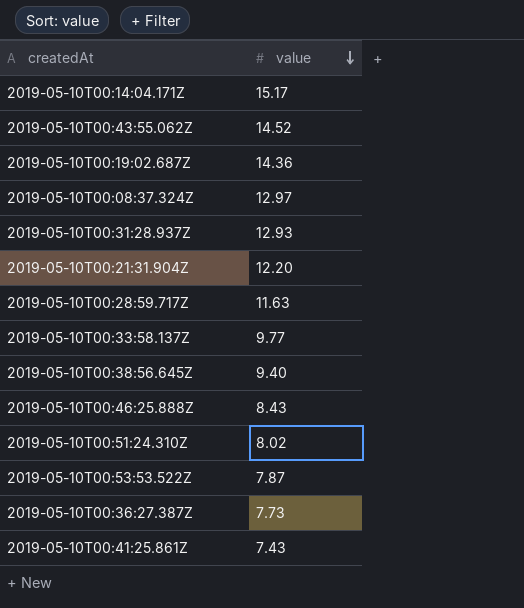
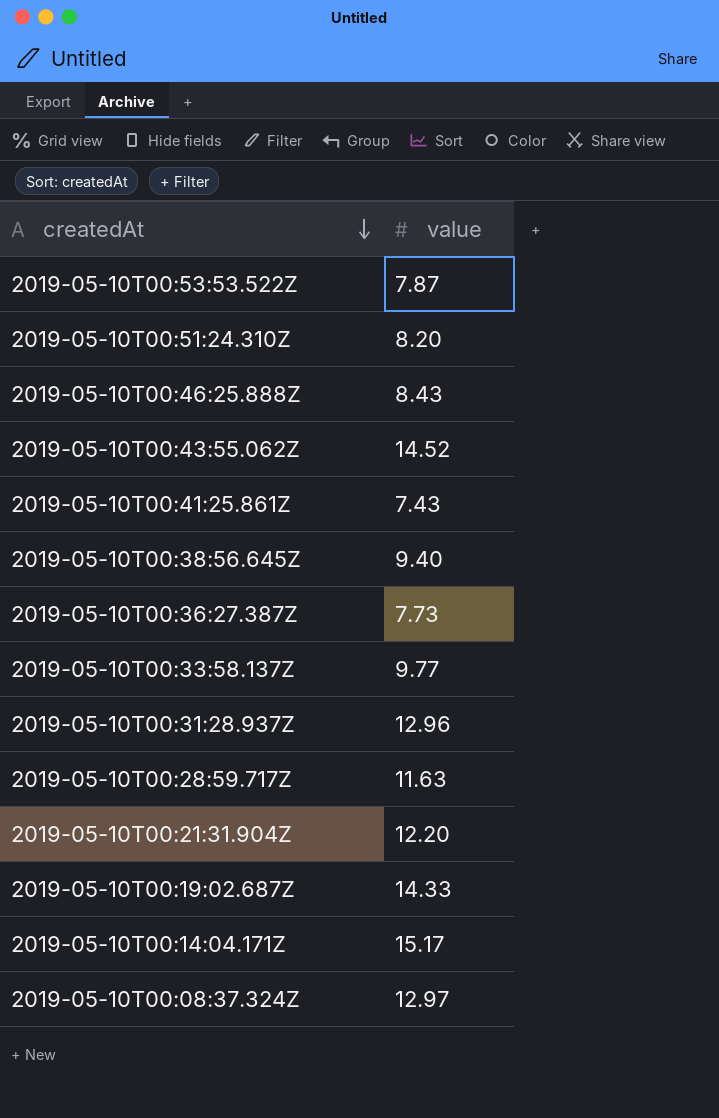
row order: value descending -> createdAt descending
2019-05-10T00:51:24.310Z | value: 8.02 -> 8.20
2019-05-10T00:31:28.937Z | value: 12.93 -> 12.96
2019-05-10T00:19:02.687Z | value: 14.36 -> 14.33

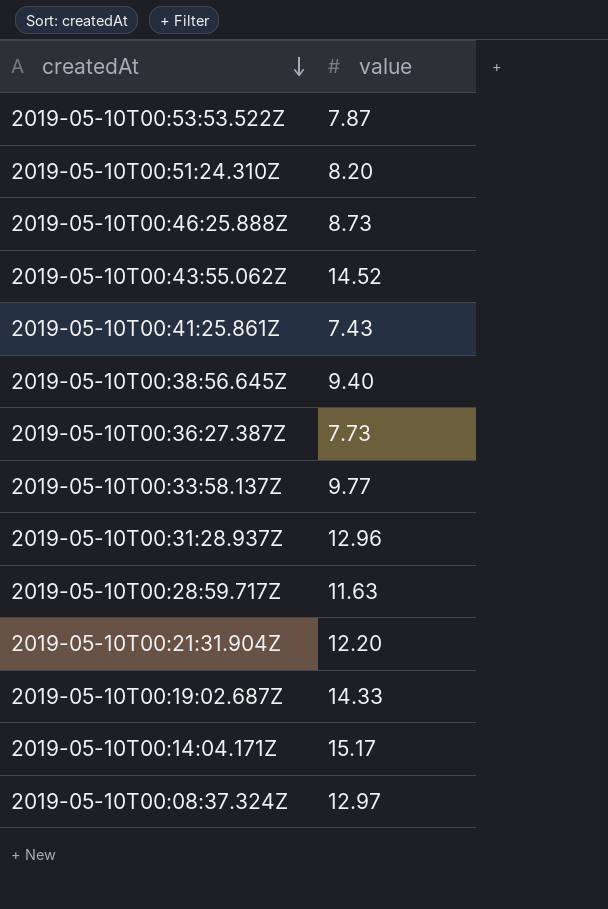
2019-05-10T00:46:25.888Z | value: 8.43 -> 8.73

